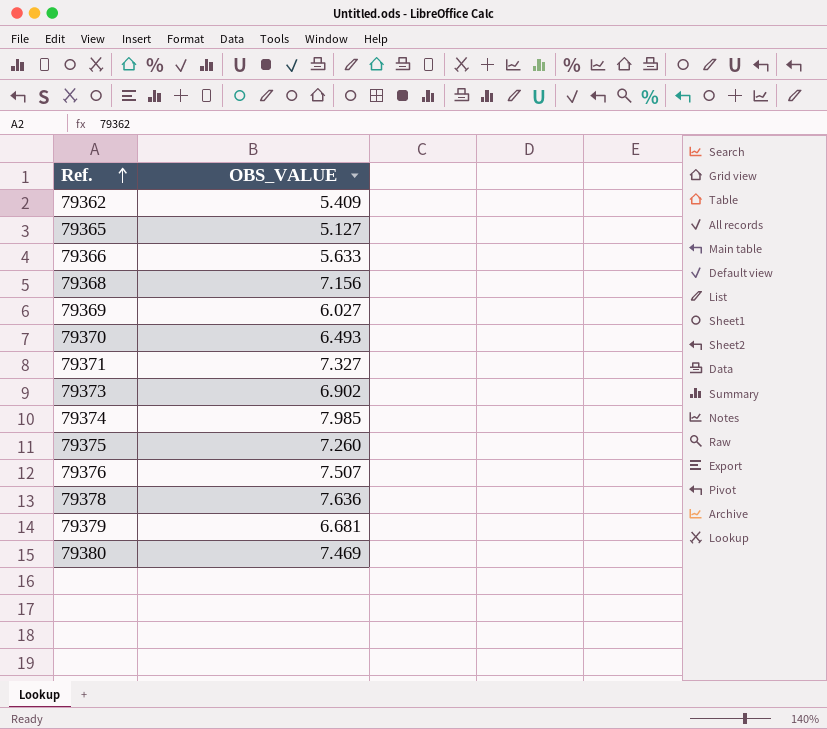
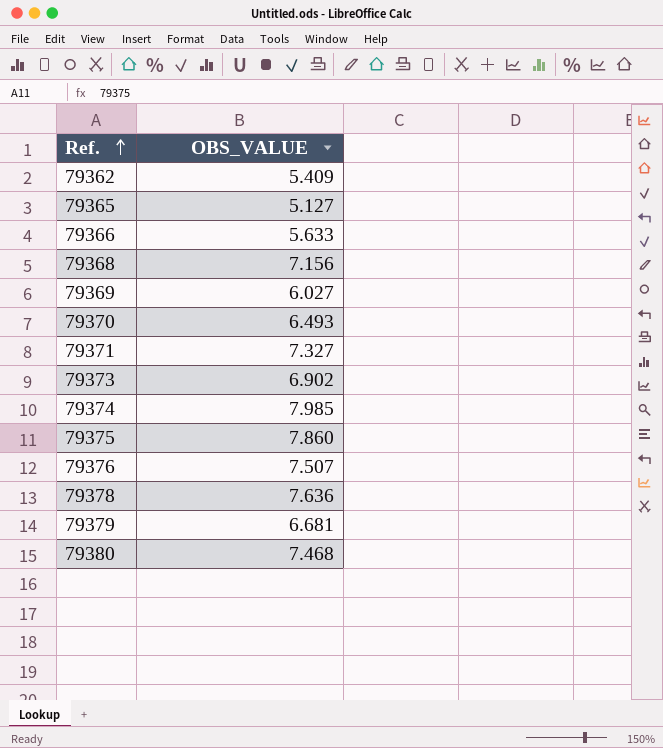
79375 | OBS_VALUE: 7.260 -> 7.860
79380 | OBS_VALUE: 7.469 -> 7.468

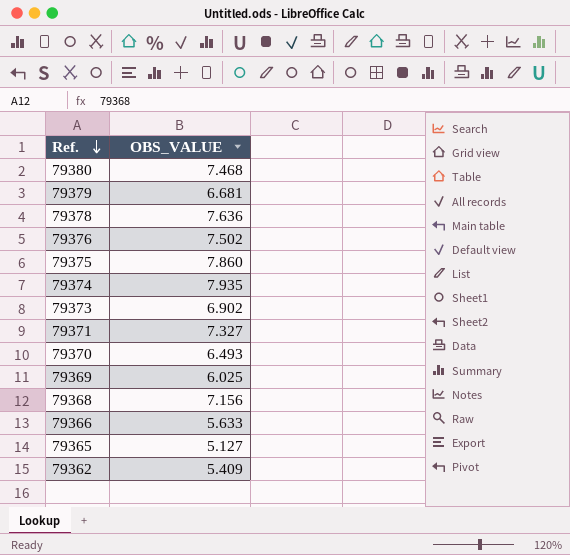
row order: Ref. ascending -> Ref. descending
79376 | OBS_VALUE: 7.507 -> 7.502
79374 | OBS_VALUE: 7.985 -> 7.935
79369 | OBS_VALUE: 6.027 -> 6.025

